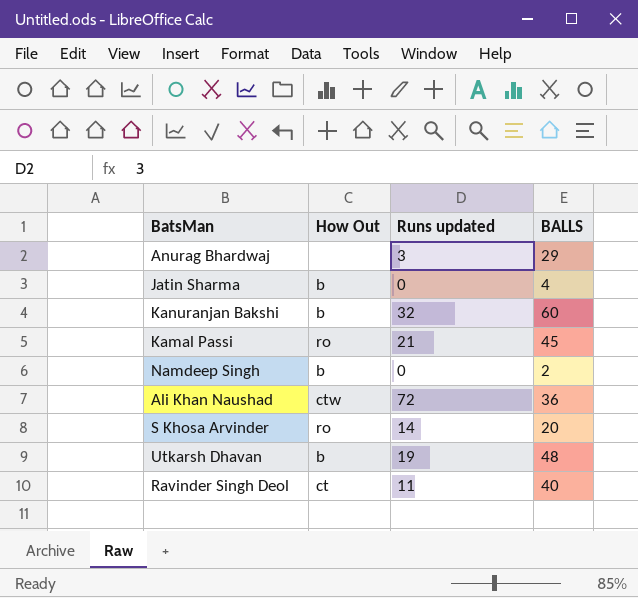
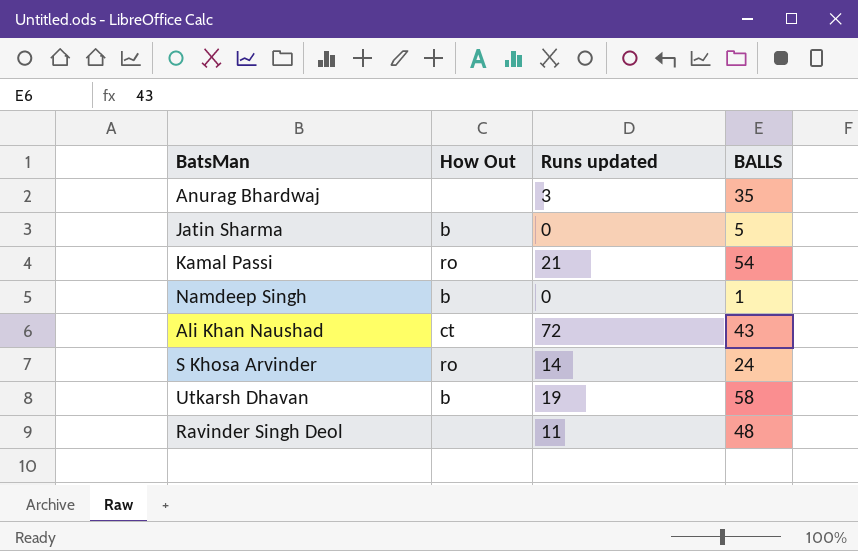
row Kanuranjan Bakshi: b | 32 | 60 -> none
Anurag Bhardwaj | BALLS: 29 -> 35
Jatin Sharma | BALLS: 4 -> 5
Kamal Passi | BALLS: 45 -> 54
Namdeep Singh | BALLS: 2 -> 1
Ali Khan Naushad | How Out: ctw -> ct
Ali Khan Naushad | BALLS: 36 -> 43
S Khosa Arvinder | BALLS: 20 -> 24
Utkarsh Dhavan | BALLS: 48 -> 58
Ravinder Singh Deol | How Out: ct -> none
Ravinder Singh Deol | BALLS: 40 -> 48

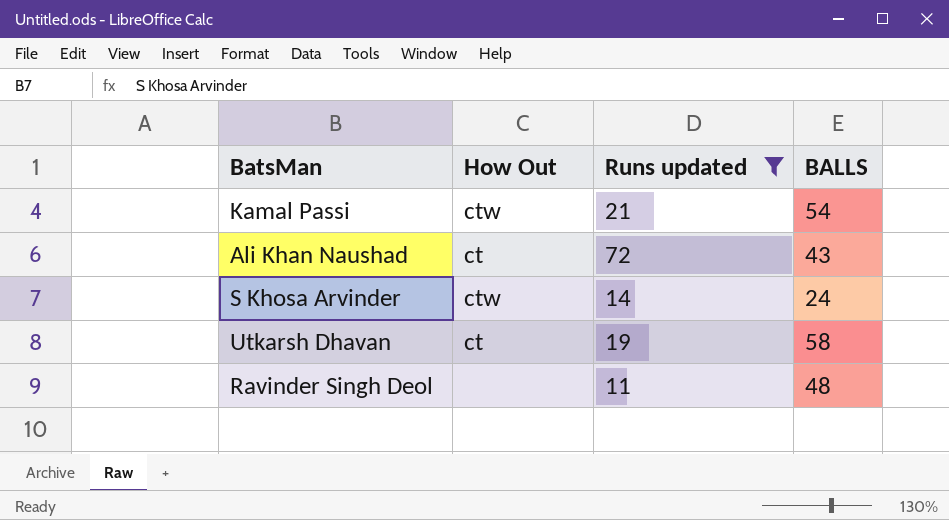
filter: none -> Runs updated >= 11
Kamal Passi | How Out: ro -> ctw
S Khosa Arvinder | How Out: ro -> ctw
Utkarsh Dhavan | How Out: b -> ct

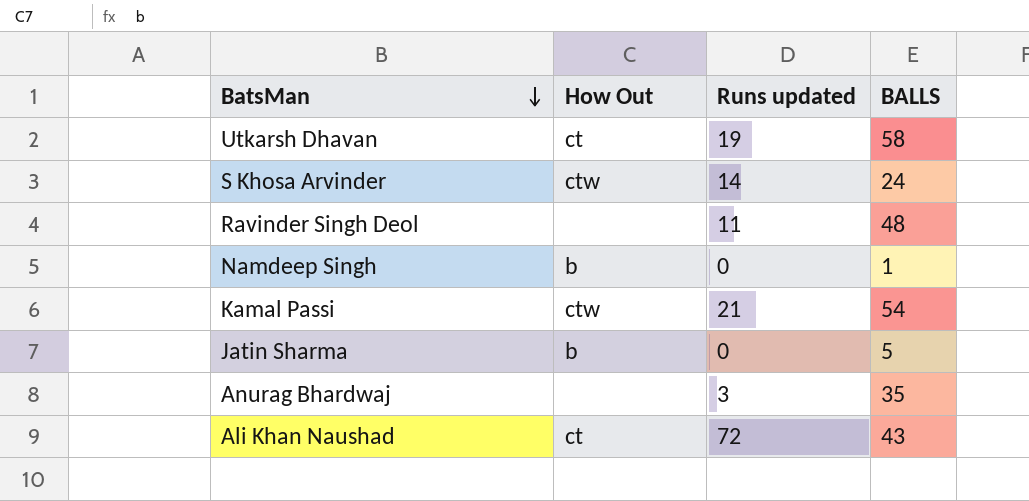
filter: Runs updated >= 11 -> none
row order: none -> BatsMan descending

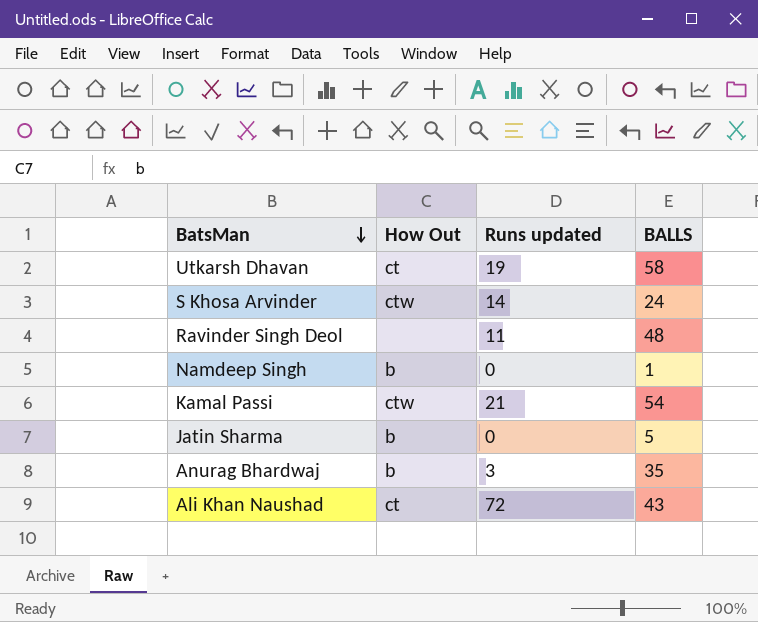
Anurag Bhardwaj | How Out: none -> b

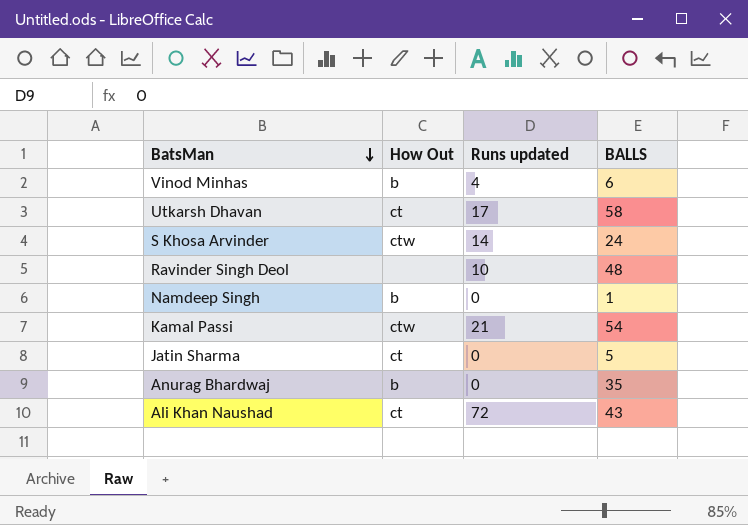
row Vinod Minhas: none -> b | 4 | 6
Utkarsh Dhavan | Runs updated: 19 -> 17
Ravinder Singh Deol | Runs updated: 11 -> 10
Jatin Sharma | How Out: b -> ct
Anurag Bhardwaj | Runs updated: 3 -> 0

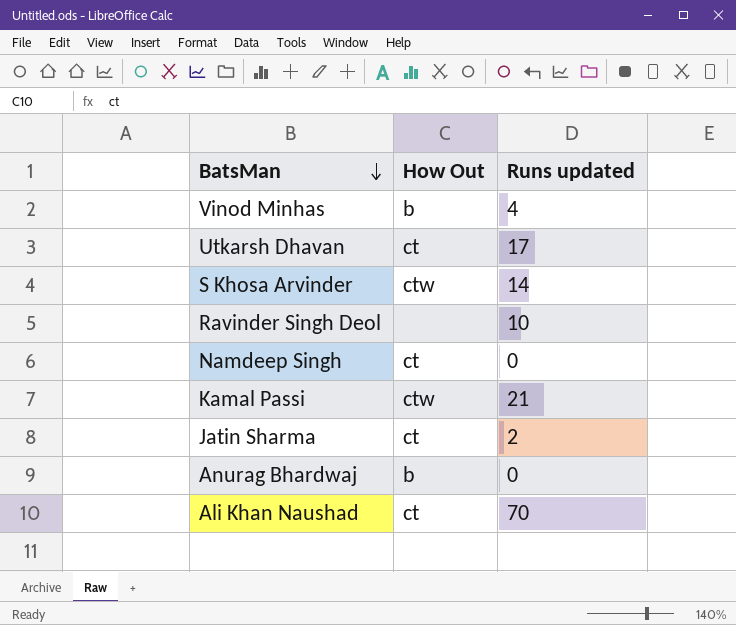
column BALLS | position: 4 -> none
Namdeep Singh | How Out: b -> ct
Jatin Sharma | Runs updated: 0 -> 2
Ali Khan Naushad | Runs updated: 72 -> 70

